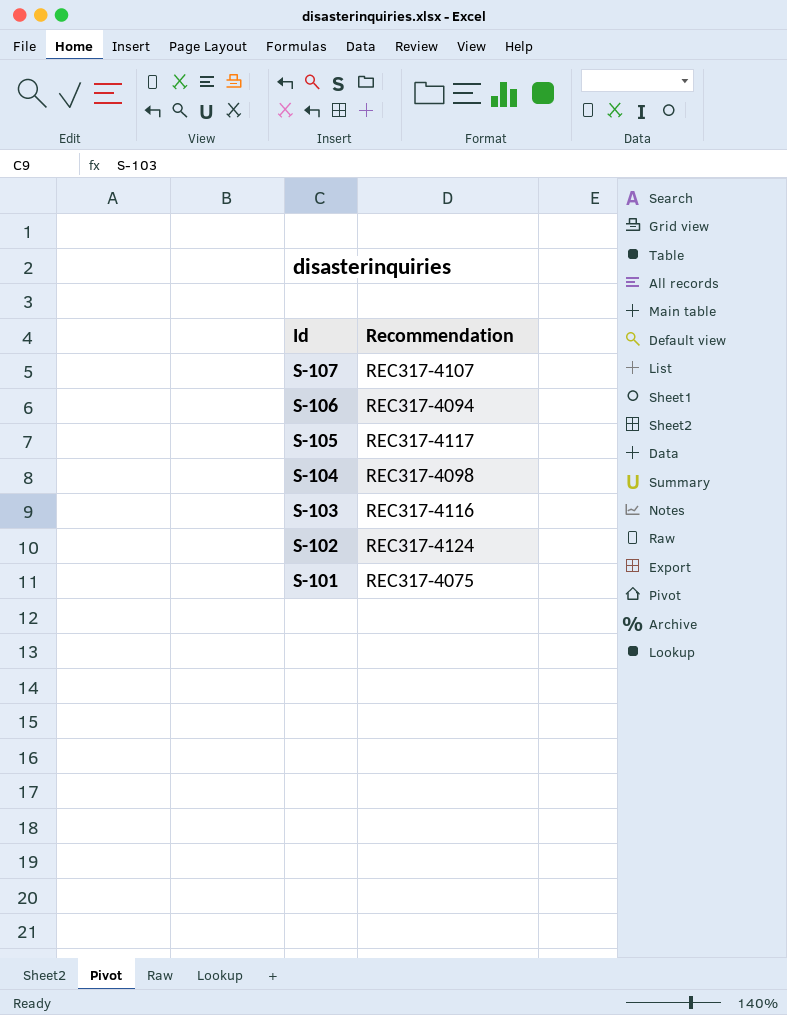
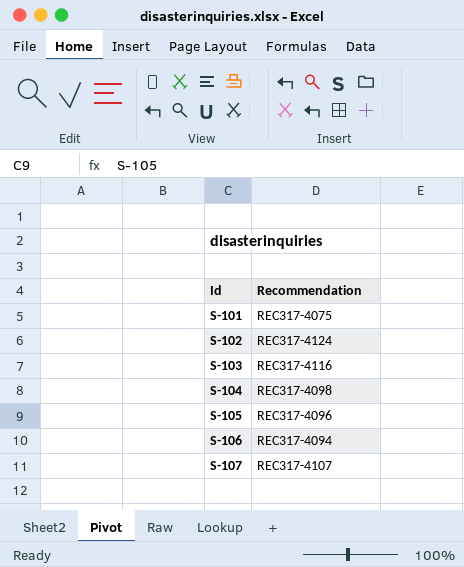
row order: Id descending -> Id ascending
S-105 | Recommendation: REC317-4117 -> REC317-4096

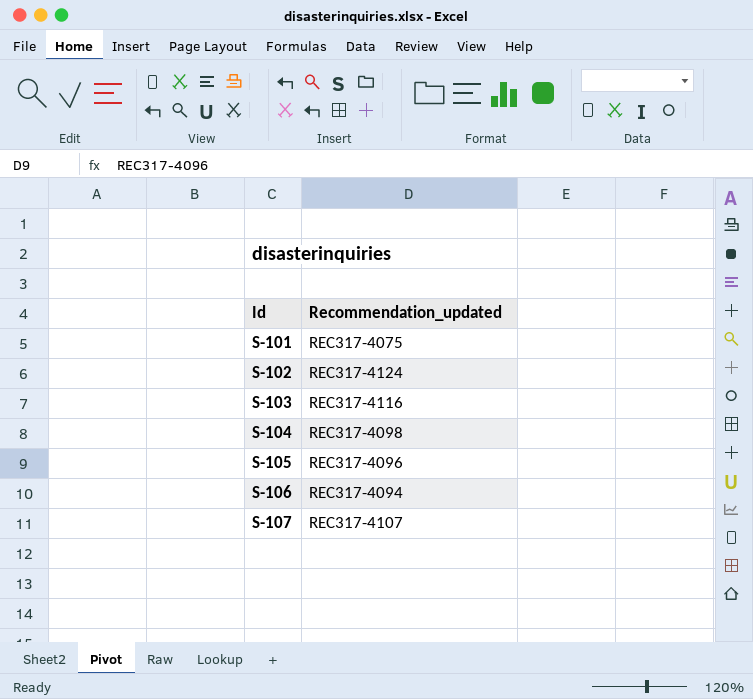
column name: Recommendation -> Recommendation_updated

